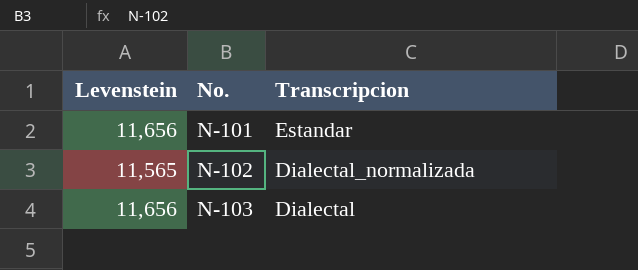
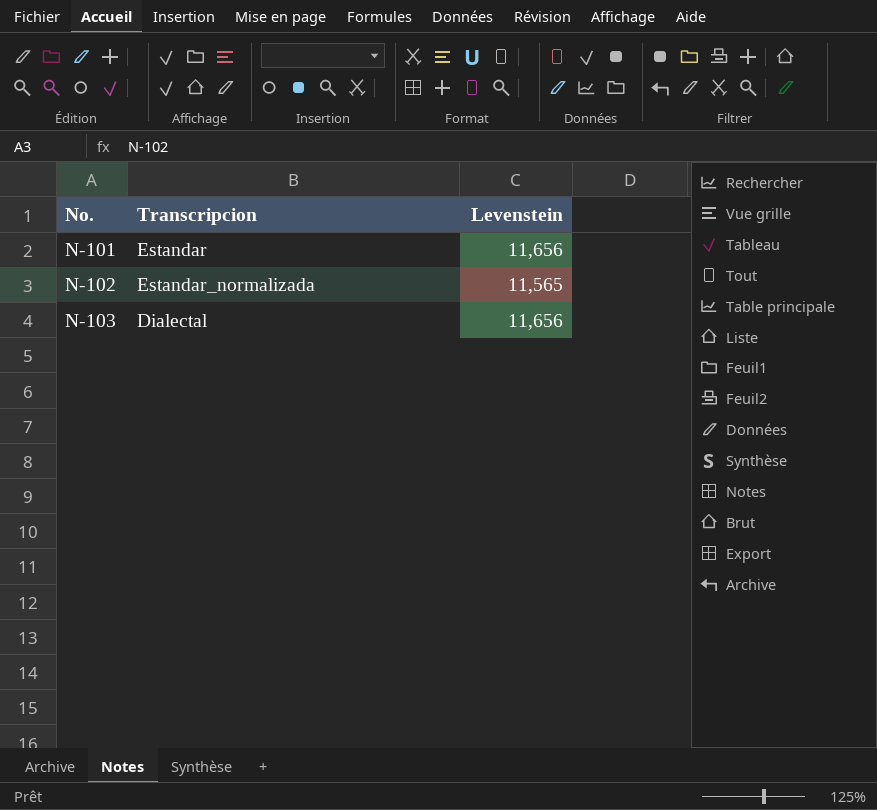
column Levenstein | position: 1 -> 3
N-102 | Transcripcion: Dialectal_normalizada -> Estandar_normalizada

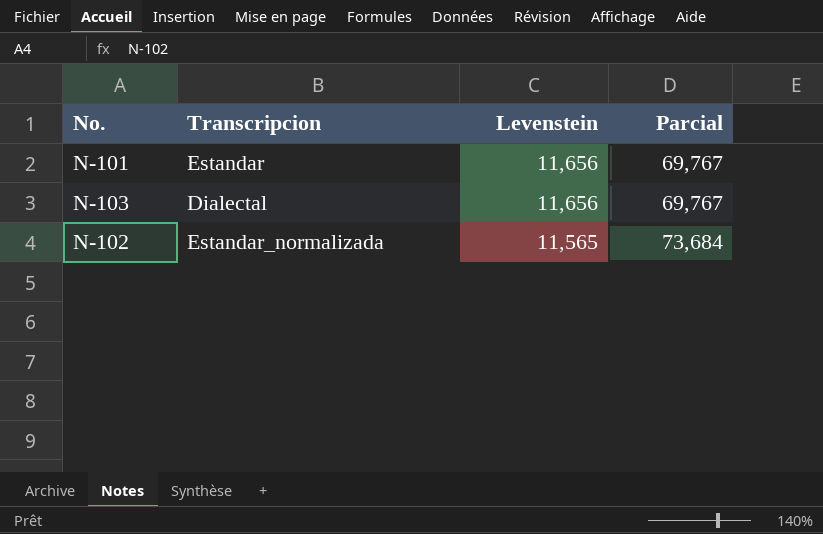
row order: No. ascending -> Levenstein descending
column Parcial | position: none -> 4

